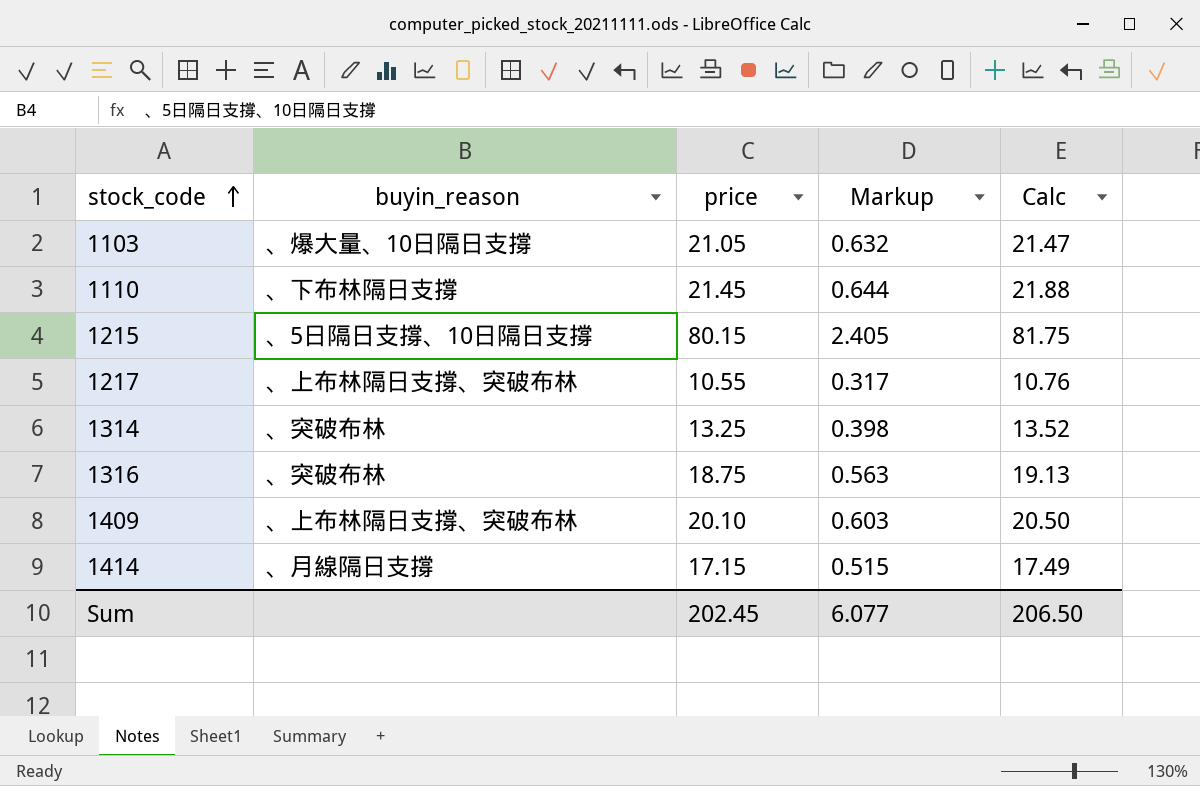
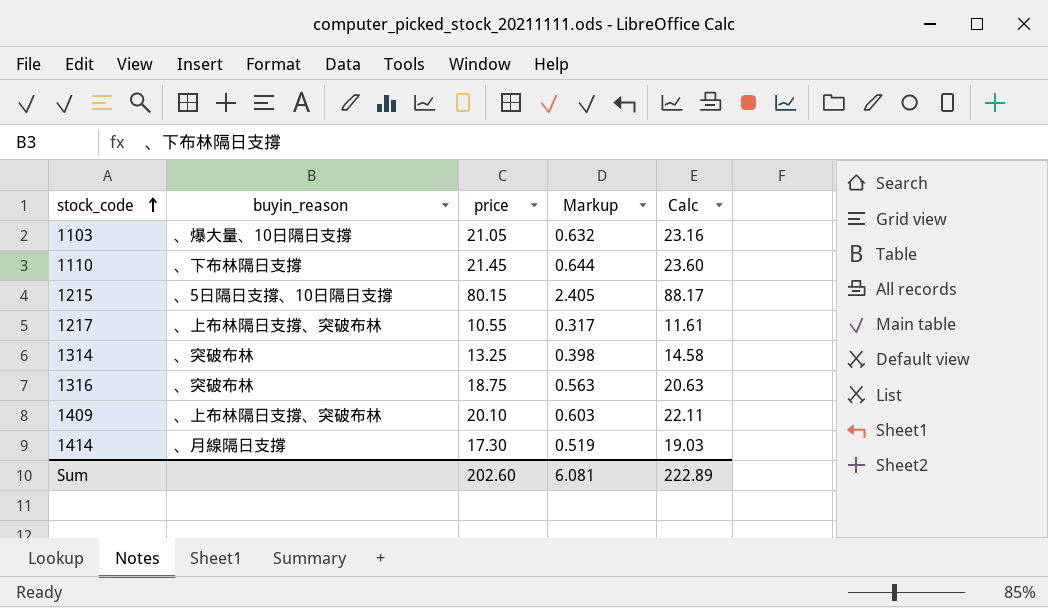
column Calc | formula: [price] * 1.02 -> [price] * 1.1
1414 | price: 17.15 -> 17.30
1414 | Markup: 0.515 -> 0.519
Sum | price: 202.45 -> 202.60
Sum | Markup: 6.077 -> 6.081
Sum | Calc: 206.50 -> 222.89

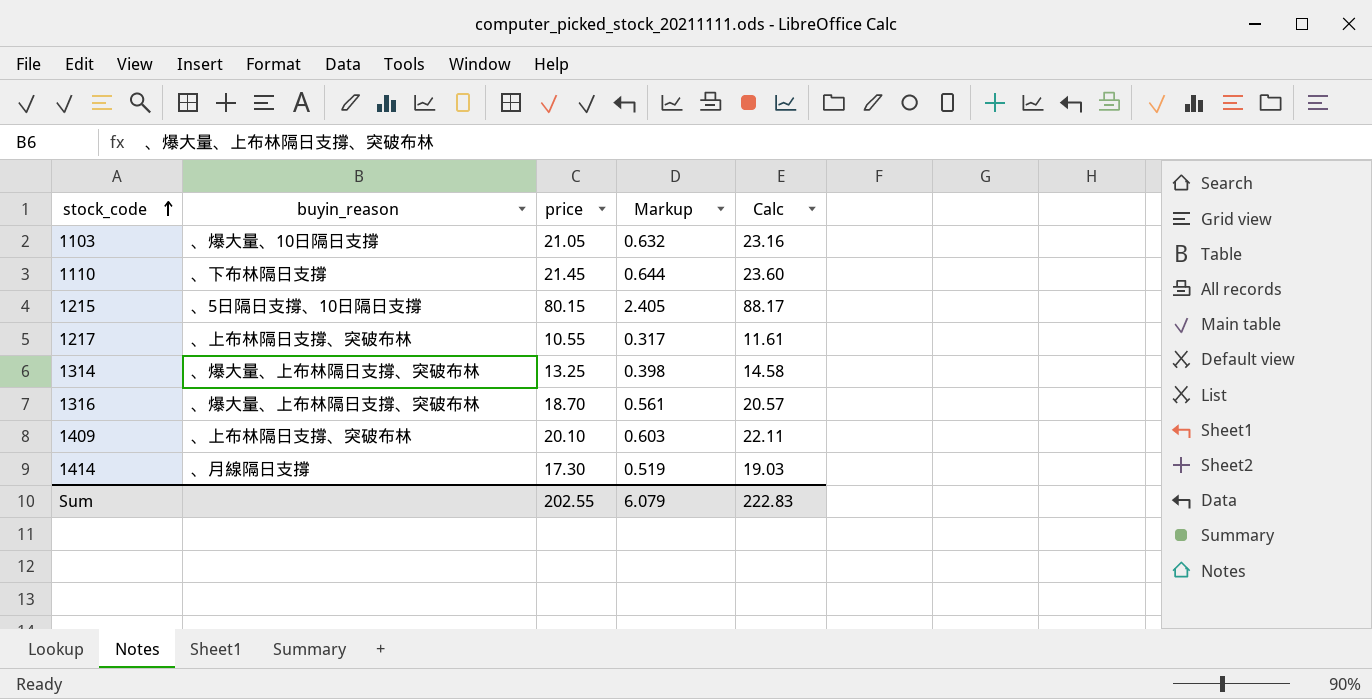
1314 | buyin_reason: 、突破布林 -> 、爆大量、上布林隔日支撐、突破布林
1316 | buyin_reason: 、突破布林 -> 、爆大量、上布林隔日支撐、突破布林
1316 | price: 18.75 -> 18.70
1316 | Markup: 0.563 -> 0.561
1316 | Calc: 20.63 -> 20.57
Sum | price: 202.60 -> 202.55
Sum | Markup: 6.081 -> 6.079
Sum | Calc: 222.89 -> 222.83

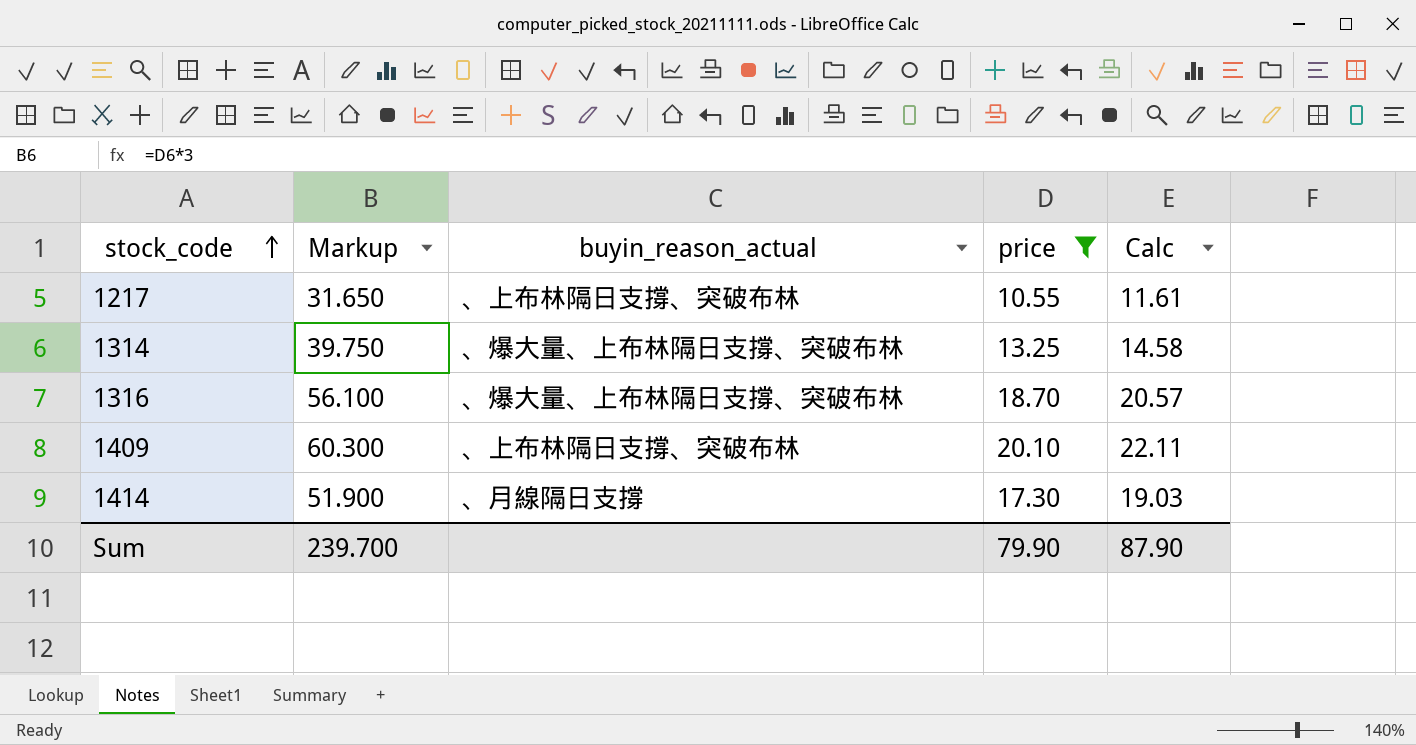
filter: none -> price <= 20.10
column Markup | formula: [price] * 0.03 -> [price] * 3
column Markup | position: 4 -> 2
column name: buyin_reason -> buyin_reason_actual
Sum | Markup: 6.079 -> 239.700
Sum | price: 202.55 -> 79.90
Sum | Calc: 222.83 -> 87.90

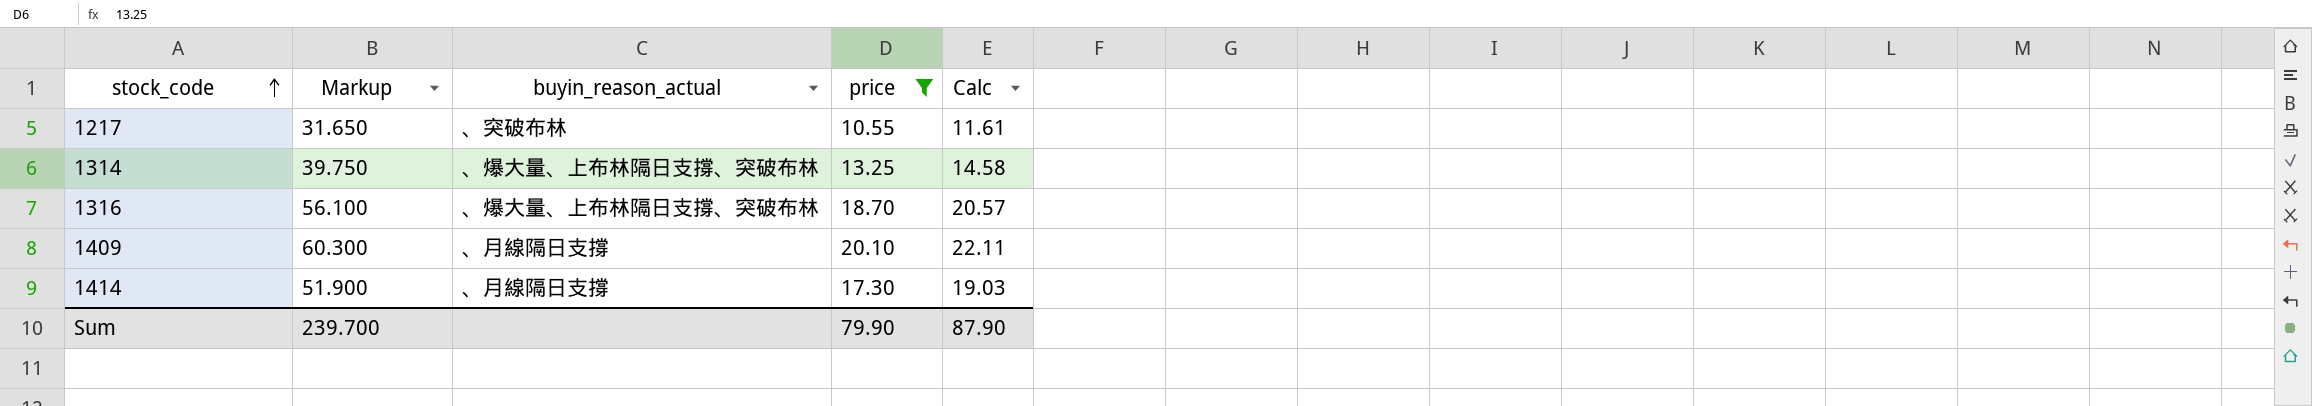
1217 | buyin_reason_actual: 、上布林隔日支撐、突破布林 -> 、突破布林
1409 | buyin_reason_actual: 、上布林隔日支撐、突破布林 -> 、月線隔日支撐

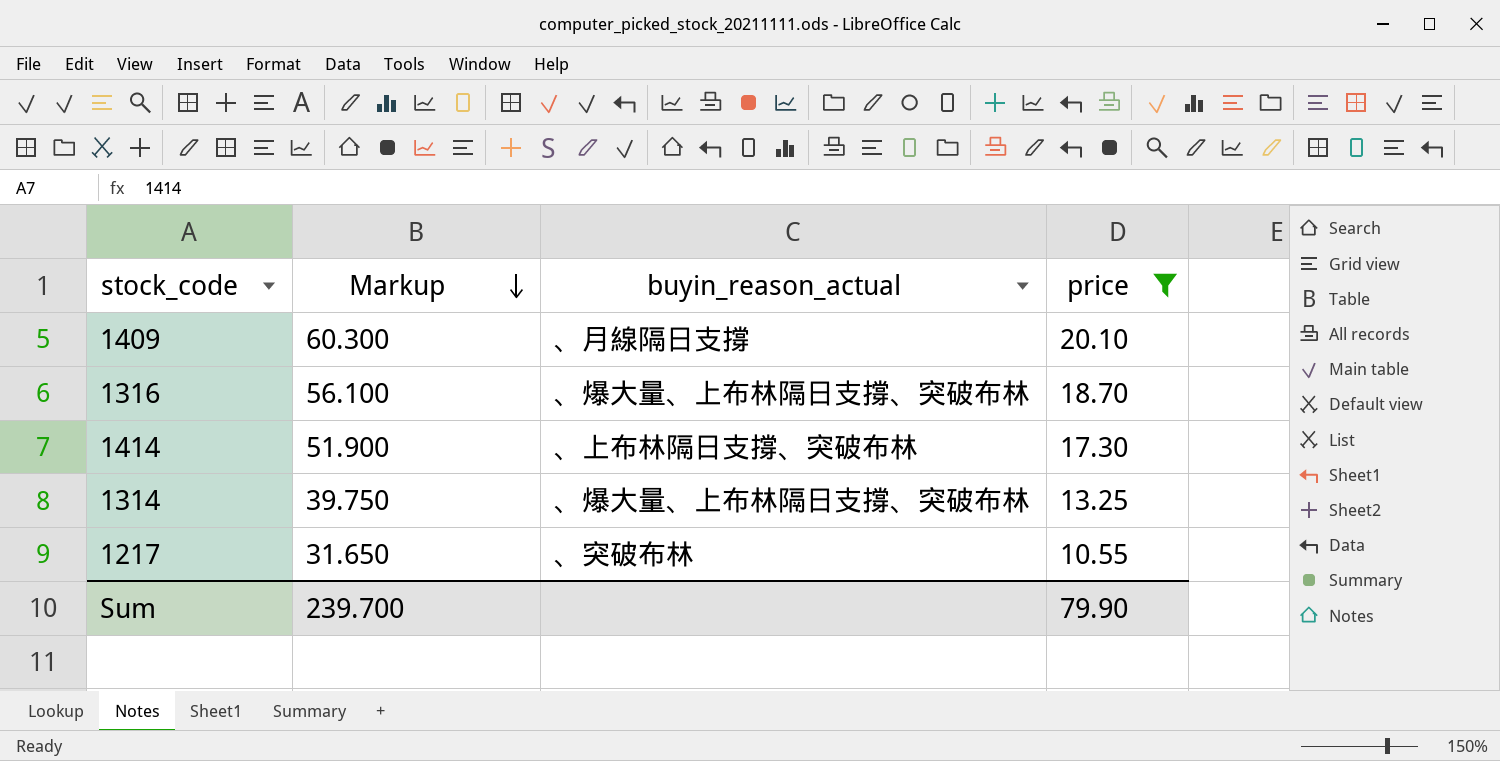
row order: stock_code ascending -> Markup descending
column Calc | formula: [price] * 1.1 -> none
1414 | buyin_reason_actual: 、月線隔日支撐 -> 、上布林隔日支撐、突破布林

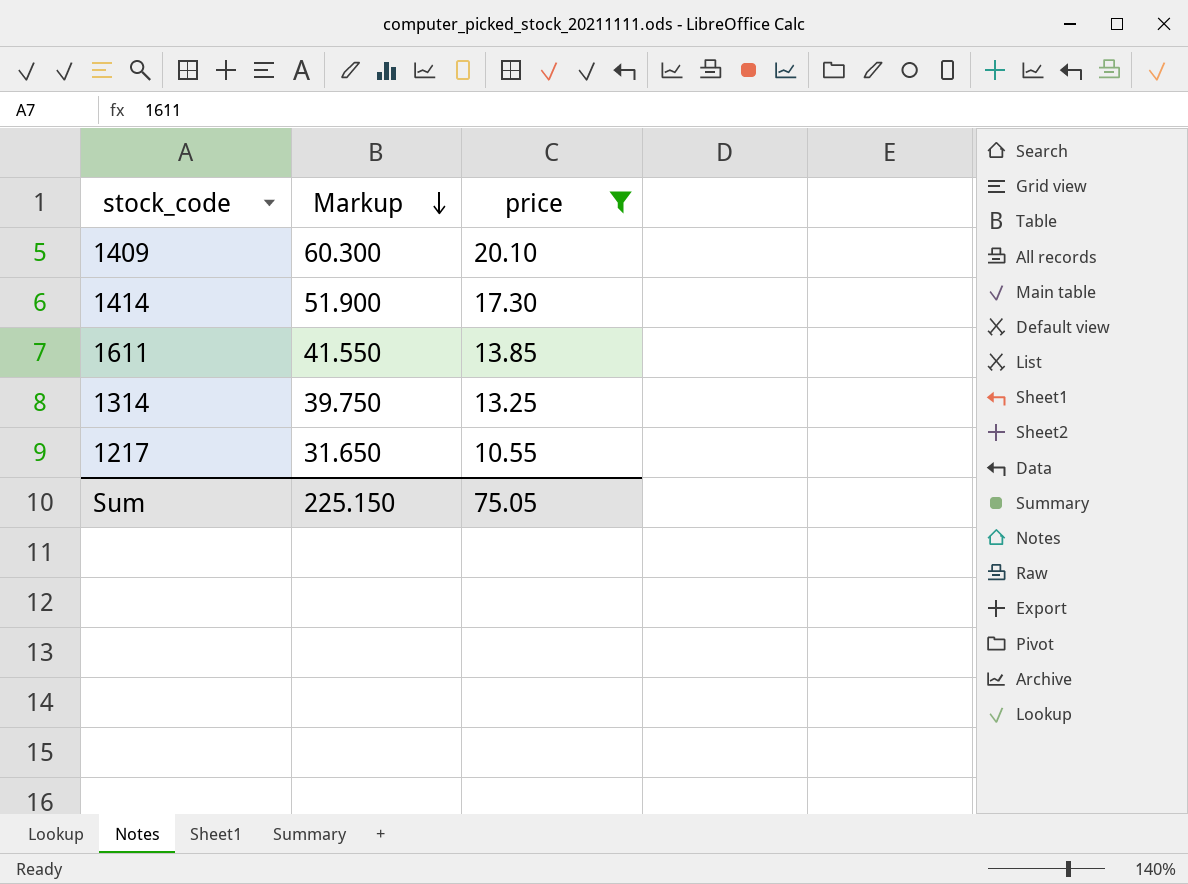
column buyin_reason_actual | position: 3 -> none
row 1316: 56.100 | 、爆大量、上布林隔日支撐、突破布林 | 18.70 -> none
row 1611: none -> 41.550 | 13.85
Sum | Markup: 239.700 -> 225.150
Sum | price: 79.90 -> 75.05

